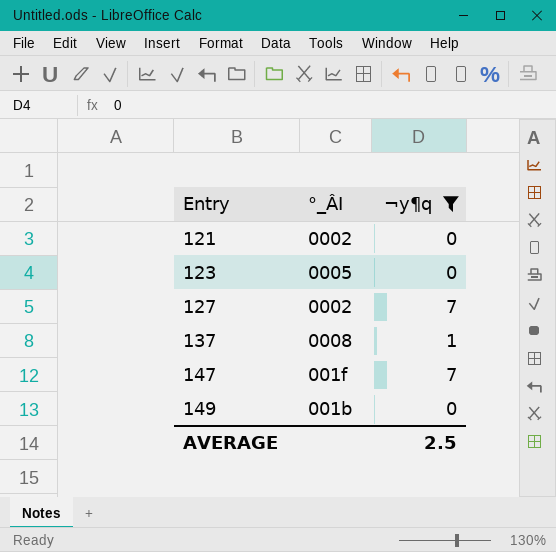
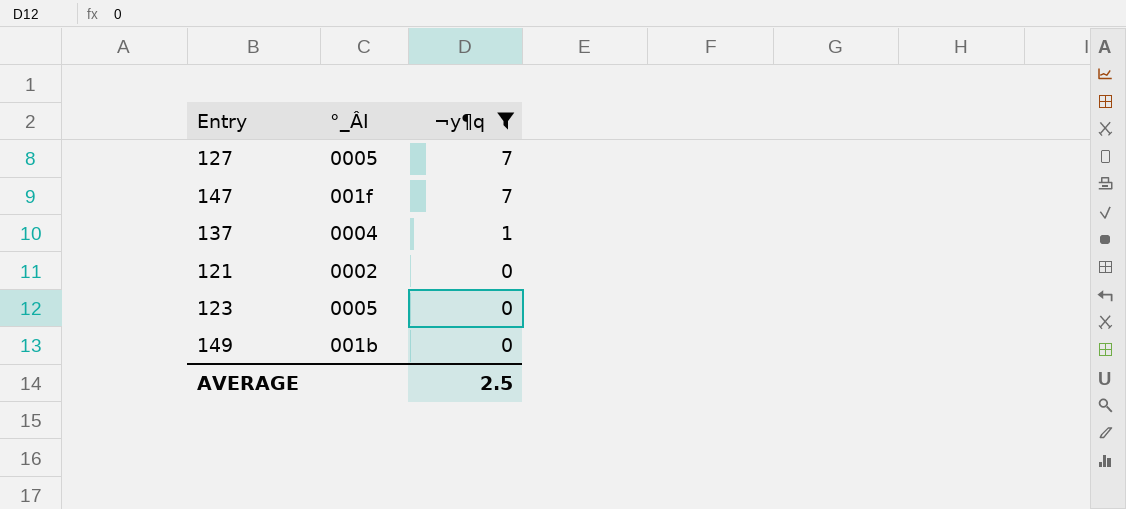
row order: Entry ascending -> ¬y¶q descending
127 | °_ÂI: 0002 -> 0005
137 | °_ÂI: 0008 -> 0004

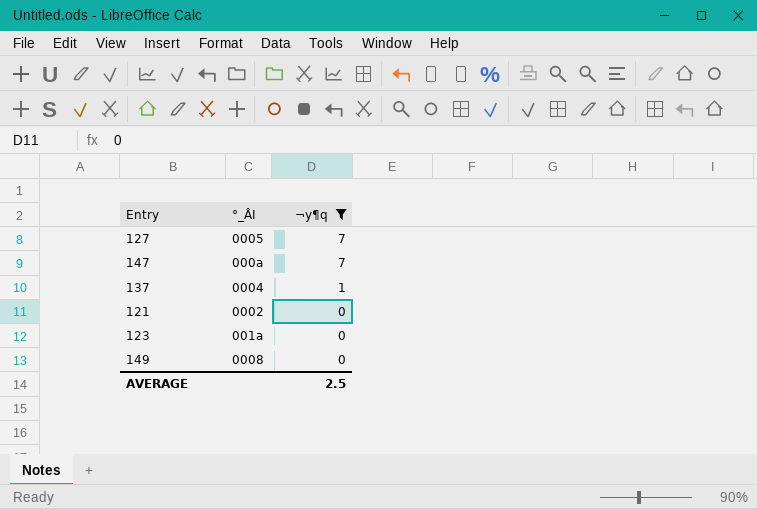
147 | °_ÂI: 001f -> 000a
123 | °_ÂI: 0005 -> 001a
149 | °_ÂI: 001b -> 0008

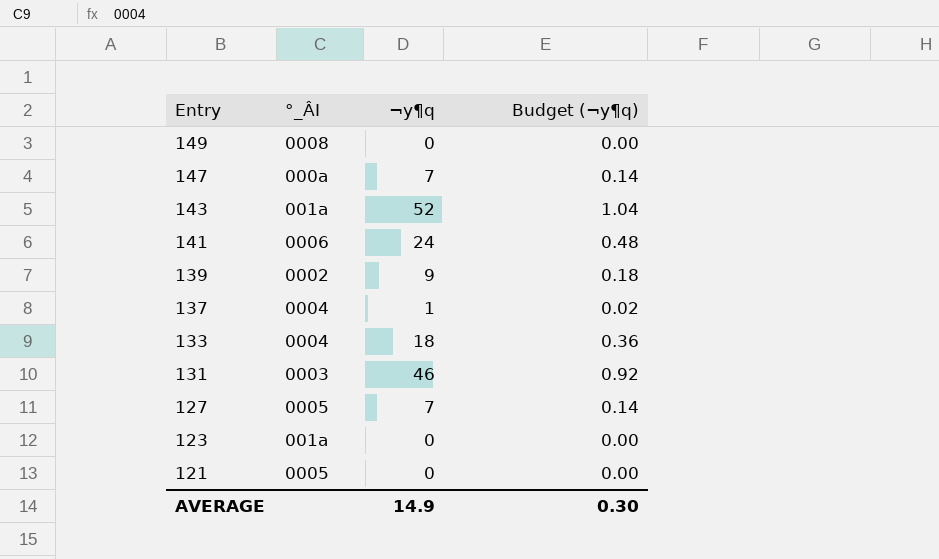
filter: ¬y¶q <= 7 -> none
row order: ¬y¶q descending -> Entry descending
column Budget (¬y¶q) | formula: none -> [¬y¶q] * 0.02
121 | °_ÂI: 0002 -> 0005
AVERAGE | ¬y¶q: 2.5 -> 14.9

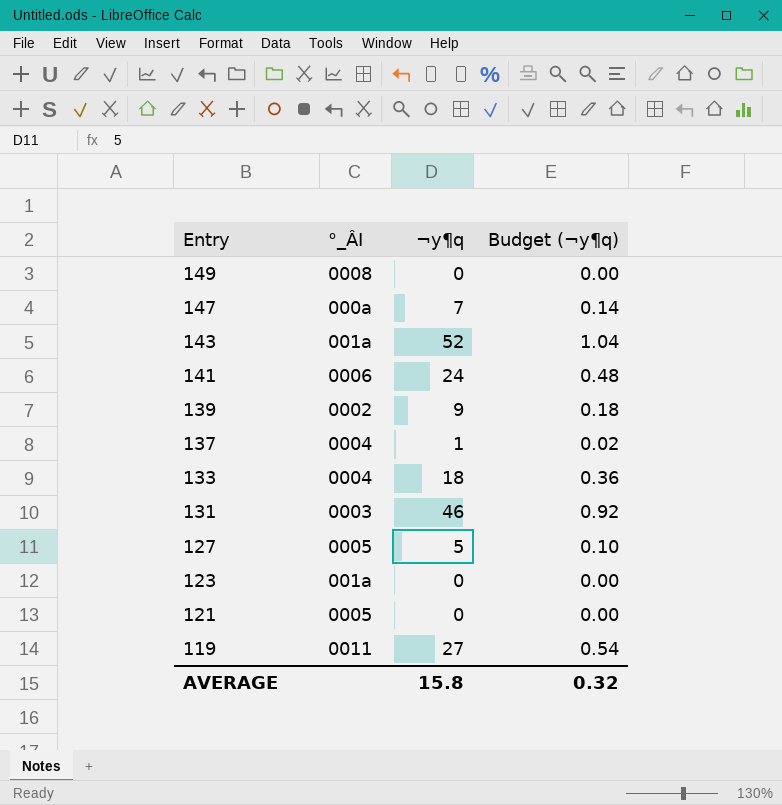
127 | ¬y¶q: 7 -> 5
127 | Budget (¬y¶q): 0.14 -> 0.10
row 119: none -> 0011 | 27 | 0.54
AVERAGE | ¬y¶q: 14.9 -> 15.8
AVERAGE | Budget (¬y¶q): 0.30 -> 0.32

